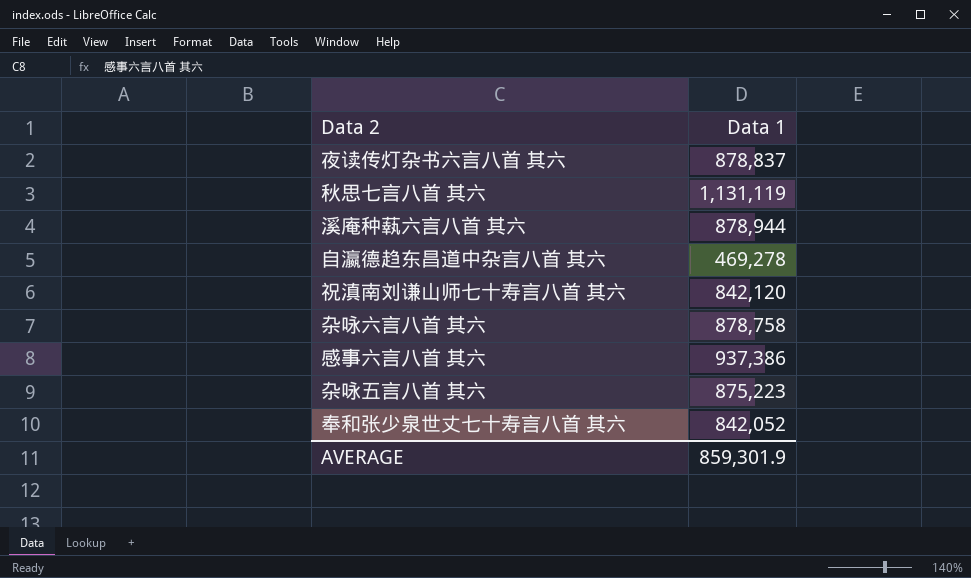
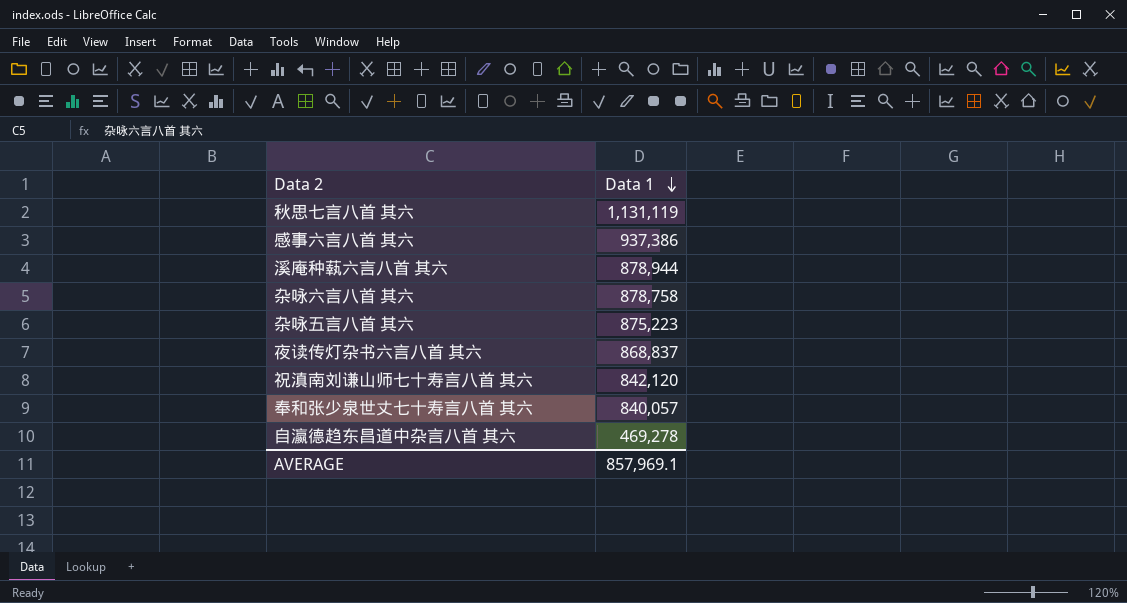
row order: none -> Data 1 descending
夜读传灯杂书六言八首 其六 | Data 1: 878,837 -> 868,837
奉和张少泉世丈七十寿言八首 其六 | Data 1: 842,052 -> 840,057
AVERAGE | Data 1: 859,301.9 -> 857,969.1

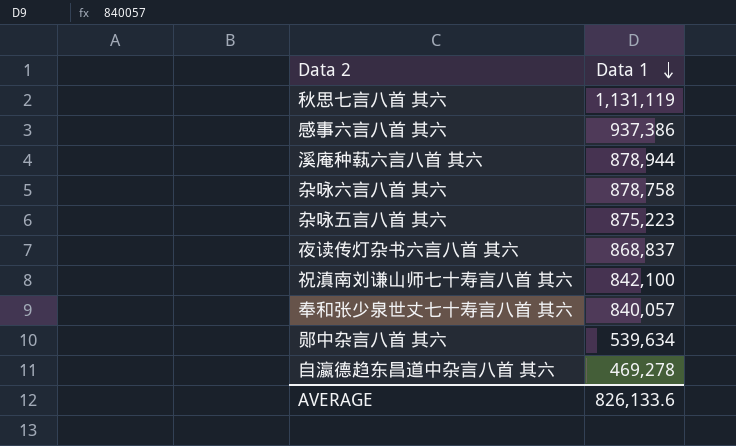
祝滇南刘谦山师七十寿言八首 其六 | Data 1: 842,120 -> 842,100
row 郧中杂言八首 其六: none -> 539,634
AVERAGE | Data 1: 857,969.1 -> 826,133.6

